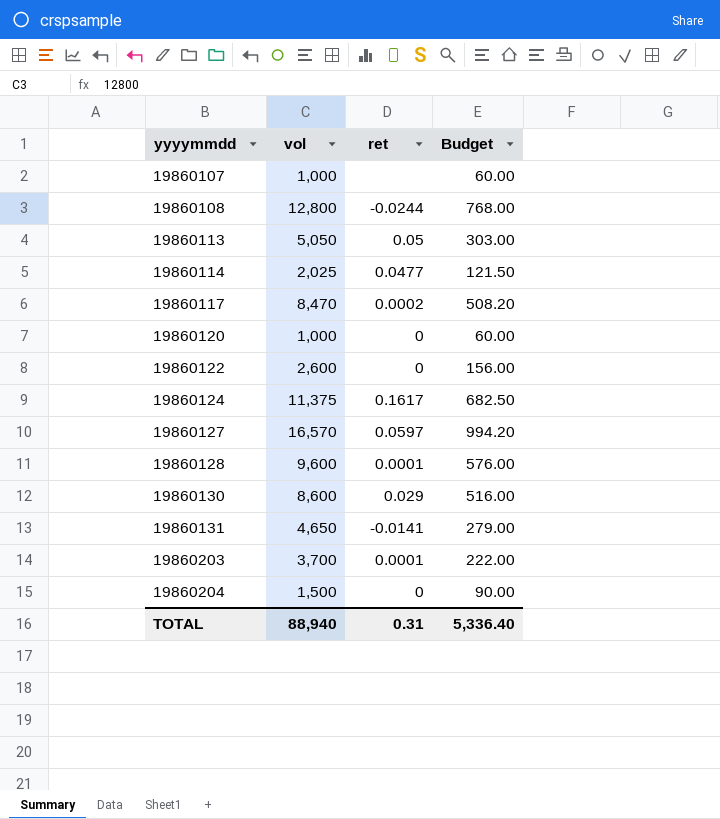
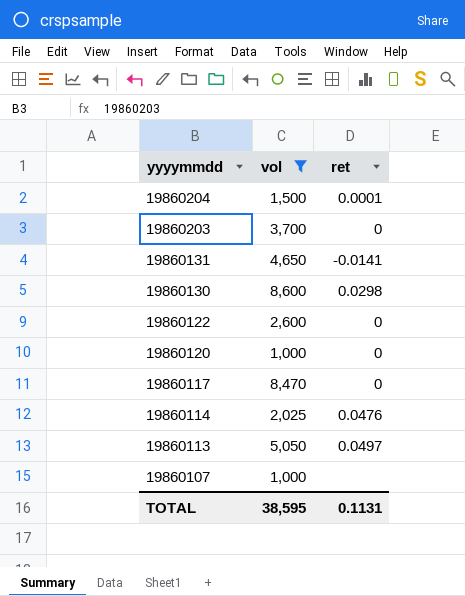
filter: none -> vol <= 8,600
row order: yyyymmdd ascending -> yyyymmdd descending
column Budget | formula: [vol] * 0.06 -> none
19860204 | ret: 0 -> 0.0001
19860203 | ret: 0.0001 -> 0
19860130 | ret: 0.029 -> 0.0298
19860117 | ret: 0.0002 -> 0
19860114 | ret: 0.0477 -> 0.0476
19860113 | ret: 0.05 -> 0.0497
TOTAL | vol: 88,940 -> 38,595
TOTAL | ret: 0.31 -> 0.1131

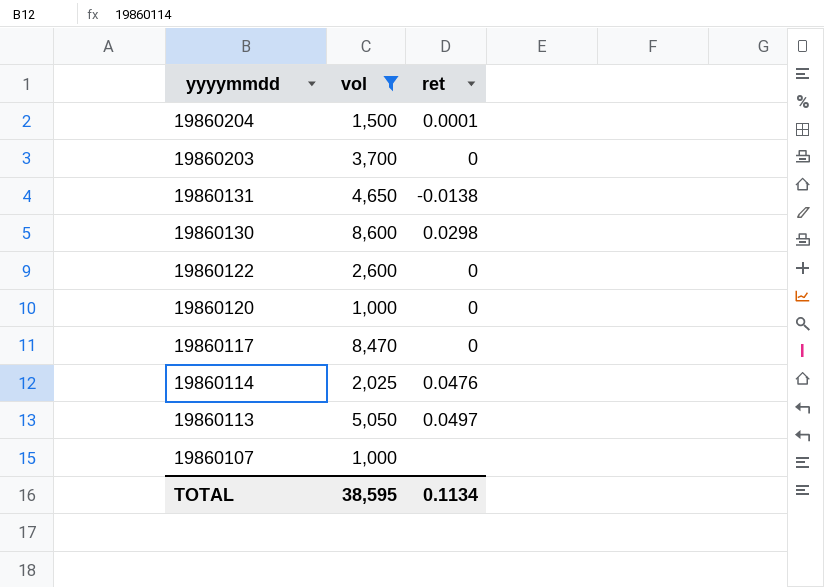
19860131 | ret: -0.0141 -> -0.0138
TOTAL | ret: 0.1131 -> 0.1134

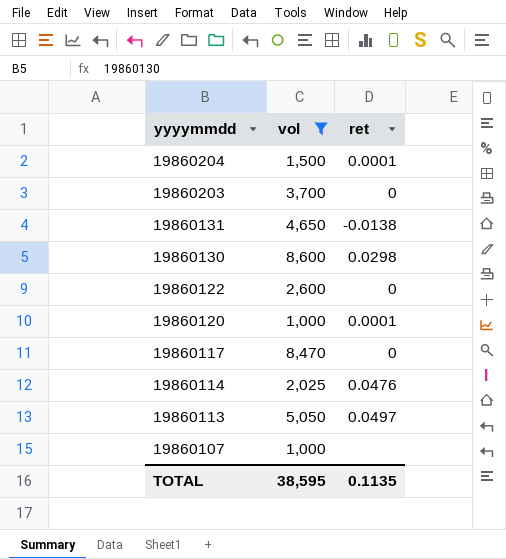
19860120 | ret: 0 -> 0.0001
TOTAL | ret: 0.1134 -> 0.1135

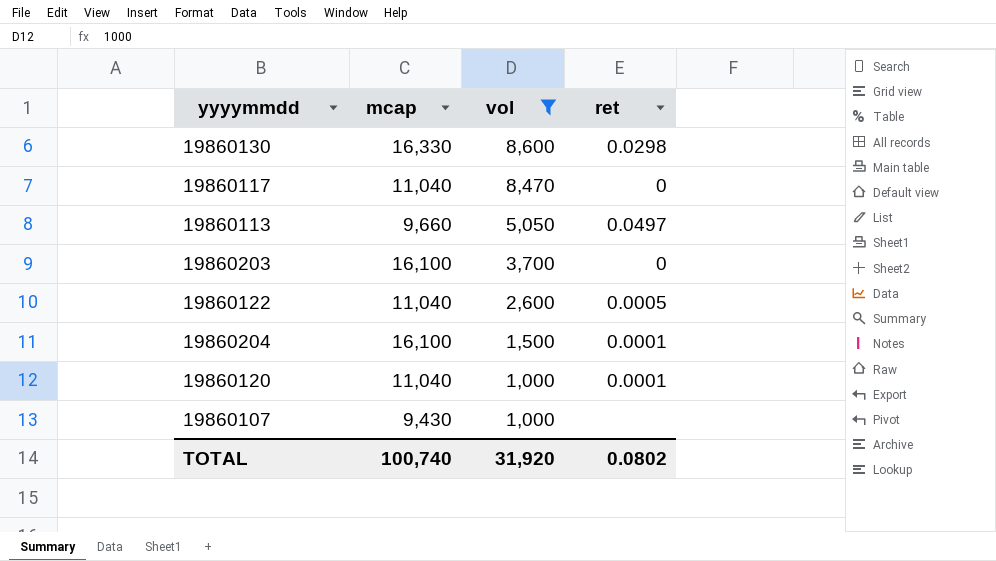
row order: yyyymmdd descending -> vol descending
column mcap | position: none -> 2
row 19860131: 4,650 | -0.0138 -> none
row 19860114: 2,025 | 0.0476 -> none
19860122 | ret: 0 -> 0.0005
TOTAL | vol: 38,595 -> 31,920
TOTAL | ret: 0.1135 -> 0.0802

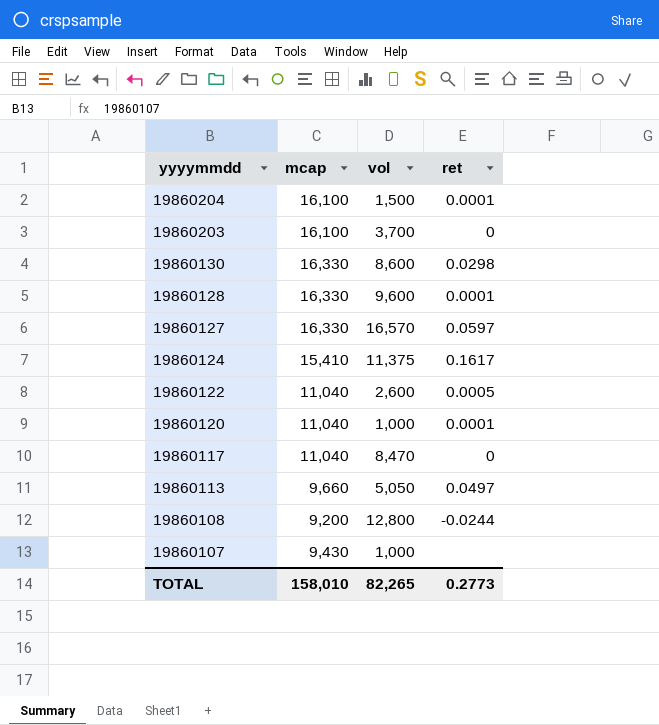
filter: vol <= 8,600 -> none
row order: vol descending -> yyyymmdd descending
TOTAL | mcap: 100,740 -> 158,010
TOTAL | vol: 31,920 -> 82,265
TOTAL | ret: 0.0802 -> 0.2773

